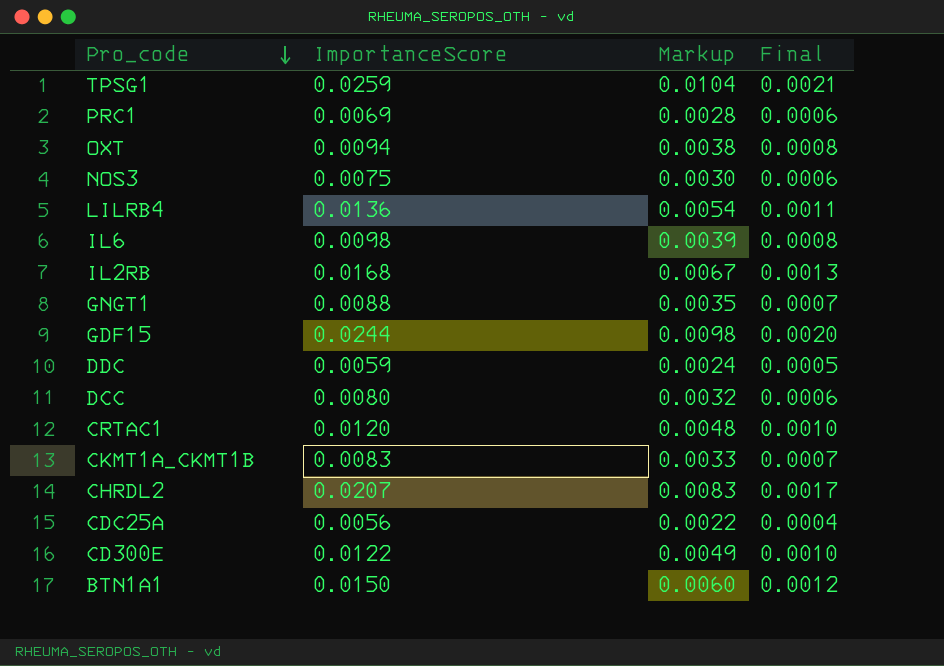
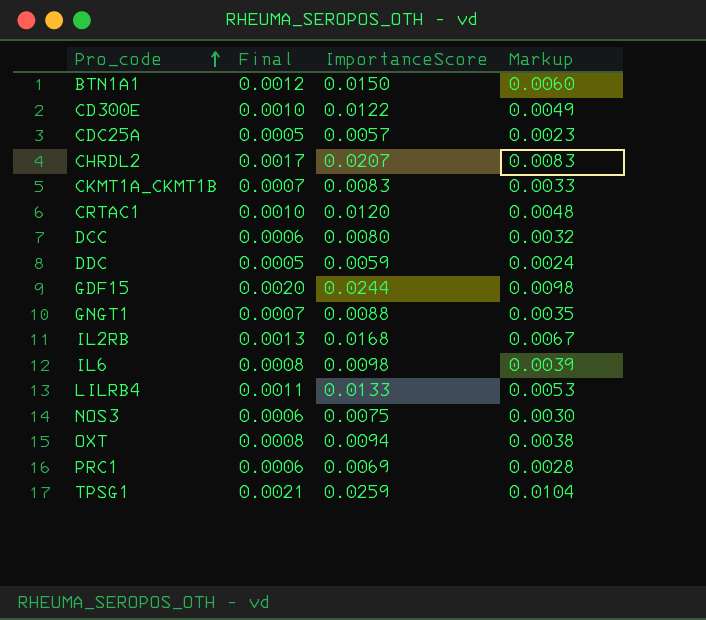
row order: Pro_code descending -> Pro_code ascending
column Final | position: 4 -> 2
CDC25A | Final: 0.0004 -> 0.0005
CDC25A | ImportanceScore: 0.0056 -> 0.0057
CDC25A | Markup: 0.0022 -> 0.0023
LILRB4 | ImportanceScore: 0.0136 -> 0.0133
LILRB4 | Markup: 0.0054 -> 0.0053

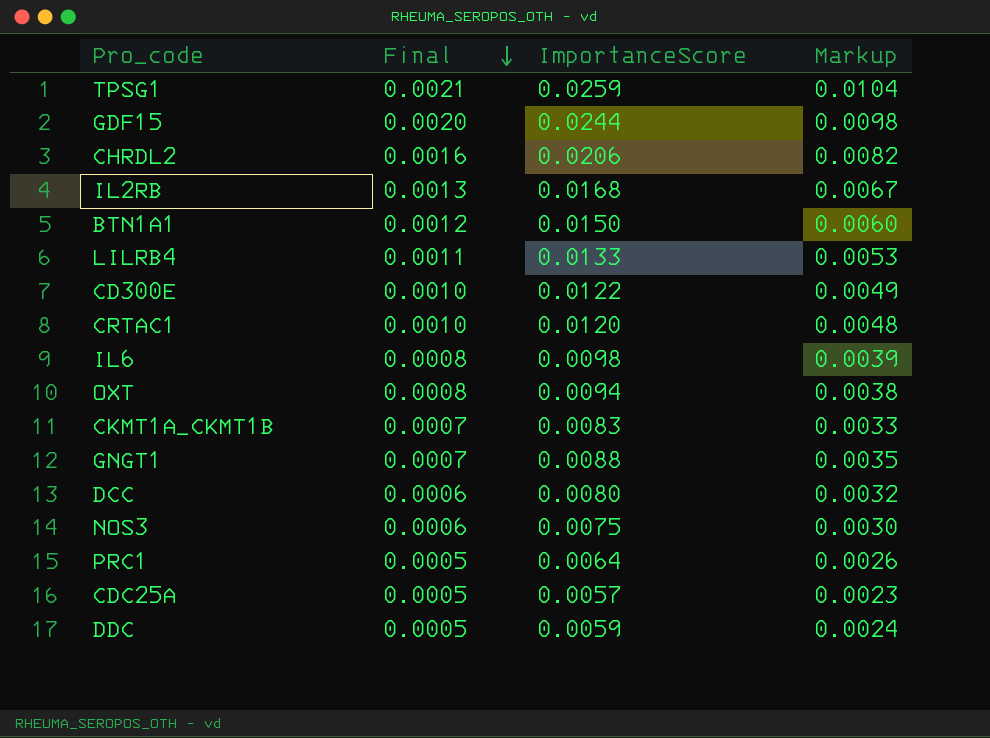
row order: Pro_code ascending -> Final descending
CHRDL2 | Final: 0.0017 -> 0.0016
CHRDL2 | ImportanceScore: 0.0207 -> 0.0206
CHRDL2 | Markup: 0.0083 -> 0.0082
PRC1 | Final: 0.0006 -> 0.0005
PRC1 | ImportanceScore: 0.0069 -> 0.0064
PRC1 | Markup: 0.0028 -> 0.0026

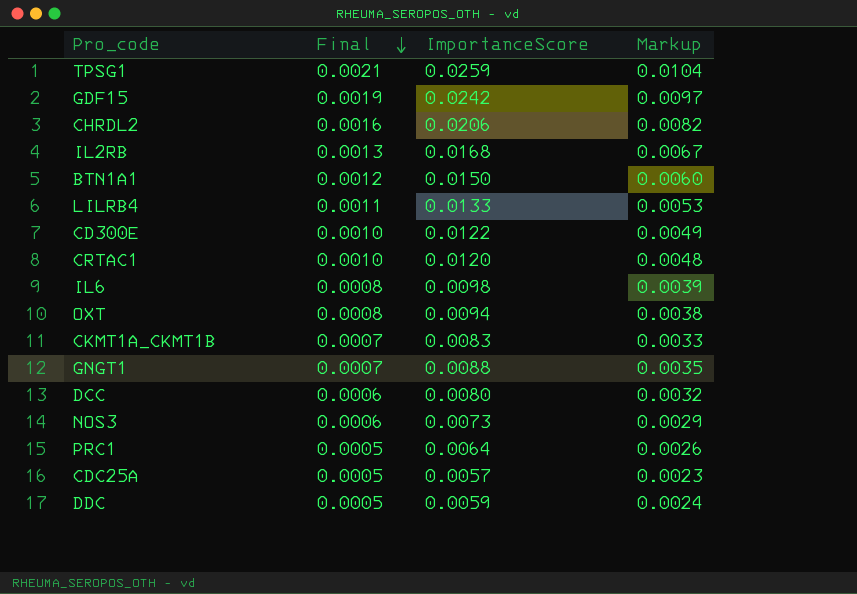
GDF15 | Final: 0.0020 -> 0.0019
GDF15 | ImportanceScore: 0.0244 -> 0.0242
GDF15 | Markup: 0.0098 -> 0.0097
NOS3 | ImportanceScore: 0.0075 -> 0.0073
NOS3 | Markup: 0.0030 -> 0.0029

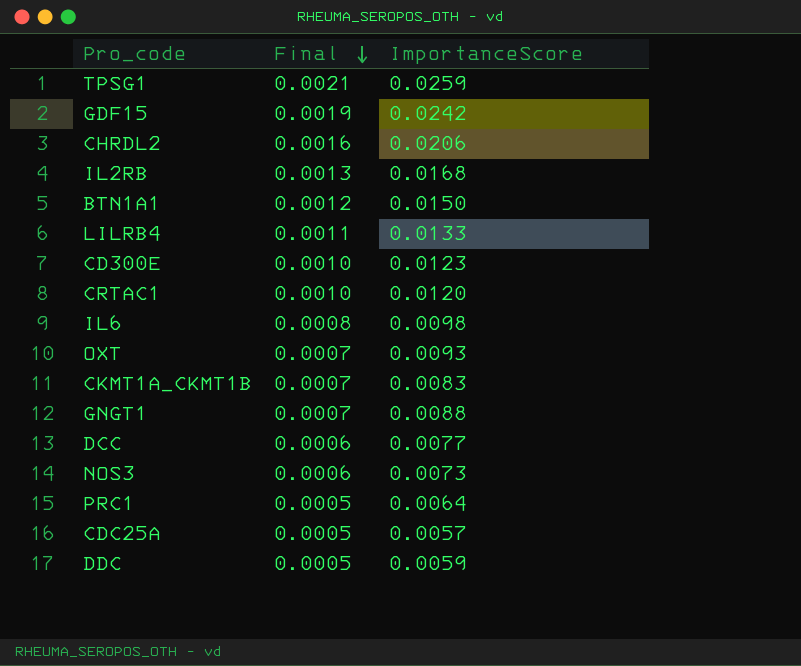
column Markup | formula: [ImportanceScore] * 0.4 -> none
CD300E | ImportanceScore: 0.0122 -> 0.0123
OXT | Final: 0.0008 -> 0.0007
OXT | ImportanceScore: 0.0094 -> 0.0093
DCC | ImportanceScore: 0.0080 -> 0.0077

